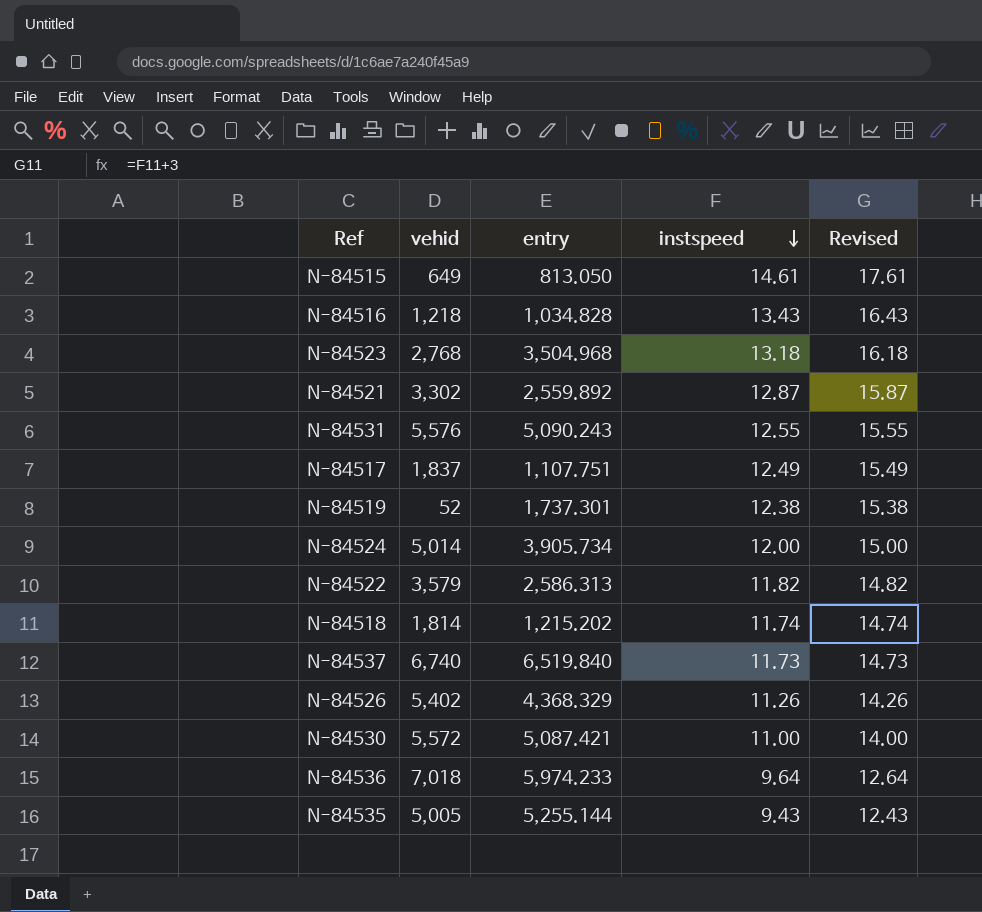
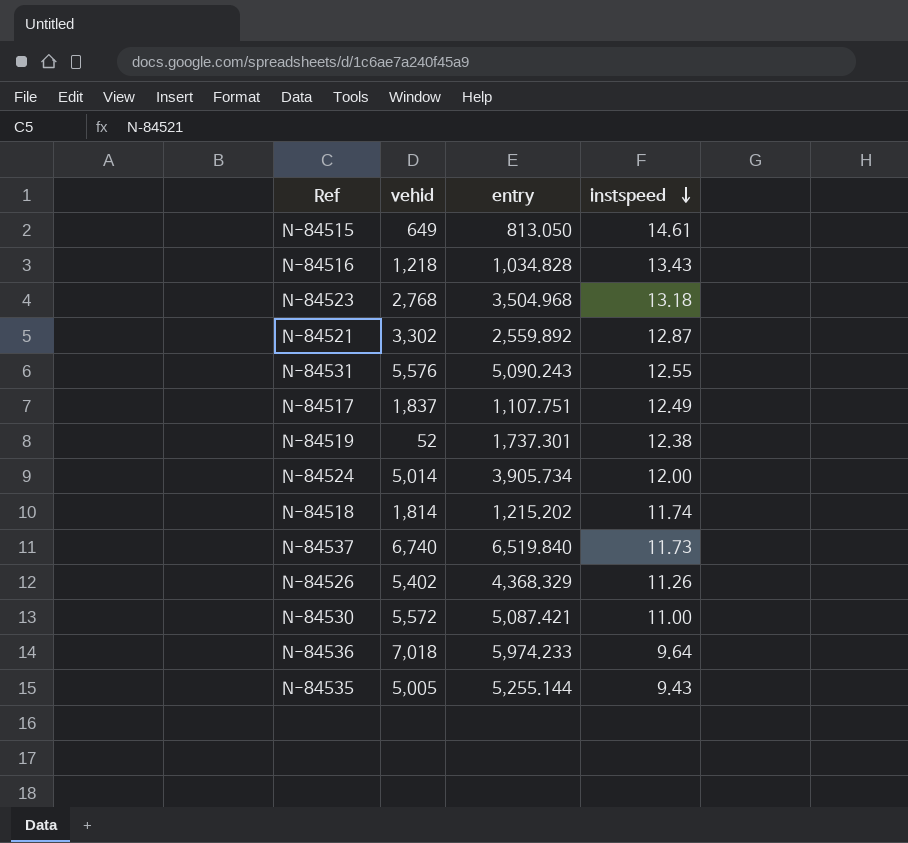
column Revised | formula: [instspeed] + 3 -> none
row N-84522: 3,579 | 2,586.313 | 11.82 | 14.82 -> none

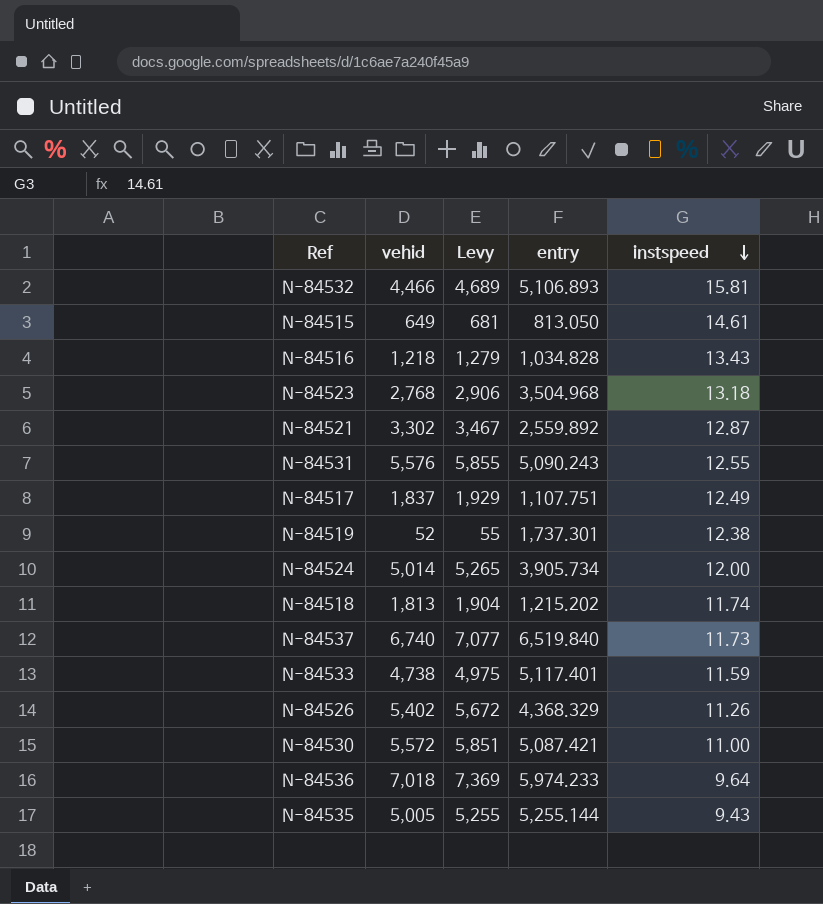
column Levy | formula: none -> [vehid] * 1.05
row N-84532: none -> 4,466 | 4,689 | 5,106.893 | 15.81
N-84518 | vehid: 1,814 -> 1,813
row N-84533: none -> 4,738 | 4,975 | 5,117.401 | 11.59

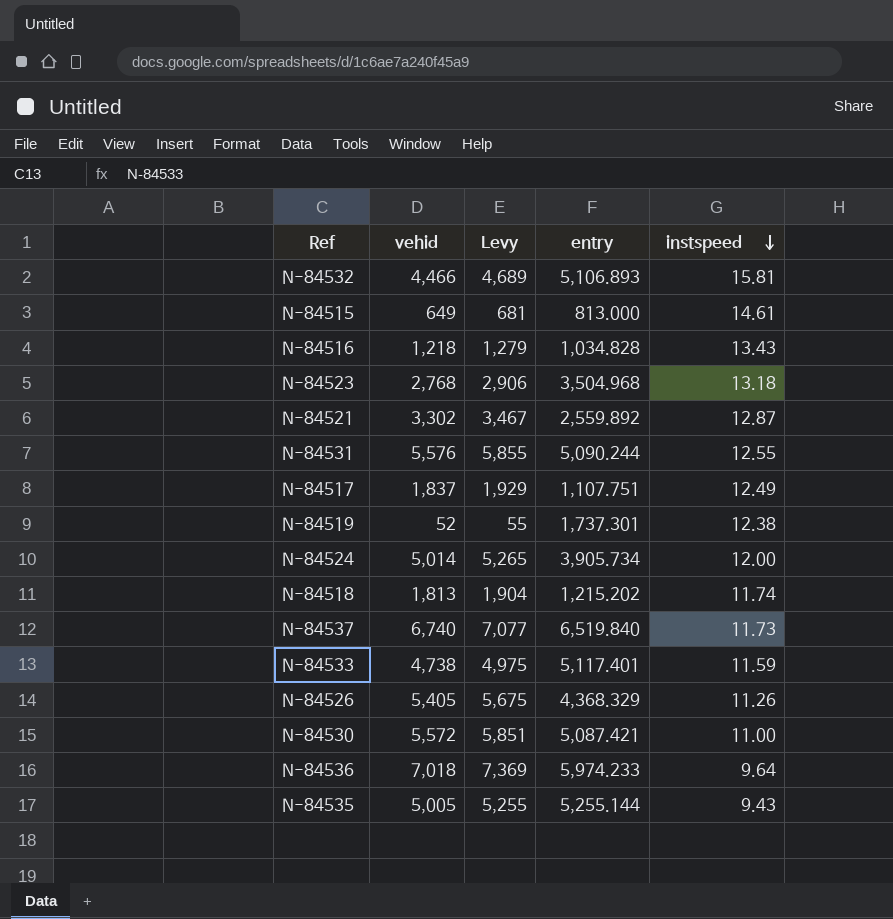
N-84515 | entry: 813.050 -> 813.000
N-84531 | entry: 5,090.243 -> 5,090.244
N-84526 | vehid: 5,402 -> 5,405
N-84526 | Levy: 5,672 -> 5,675

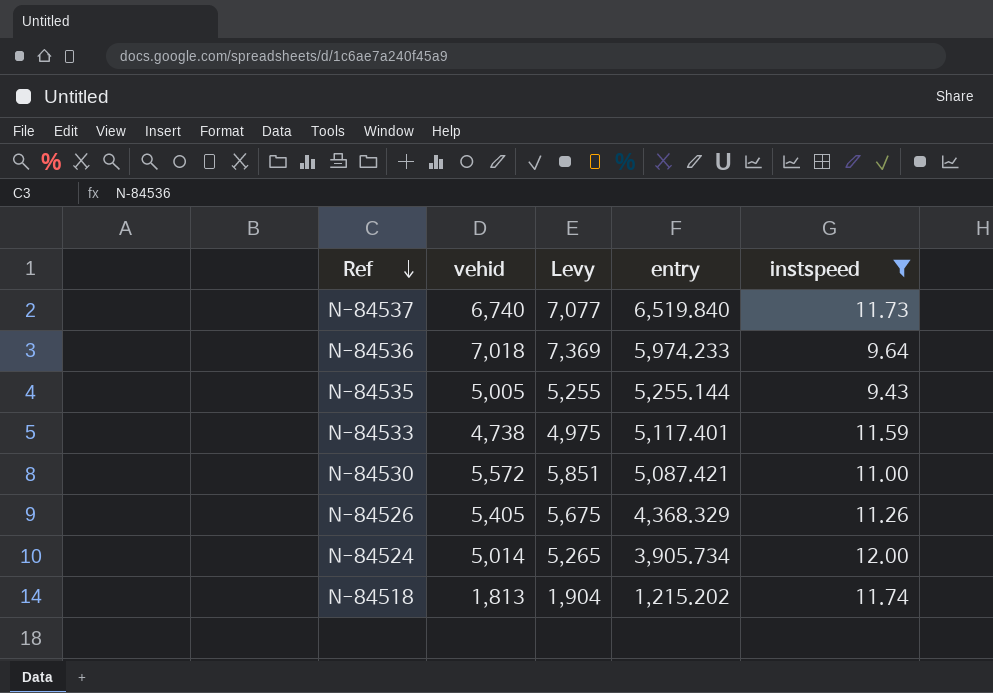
filter: none -> instspeed <= 12.00
row order: instspeed descending -> Ref descending

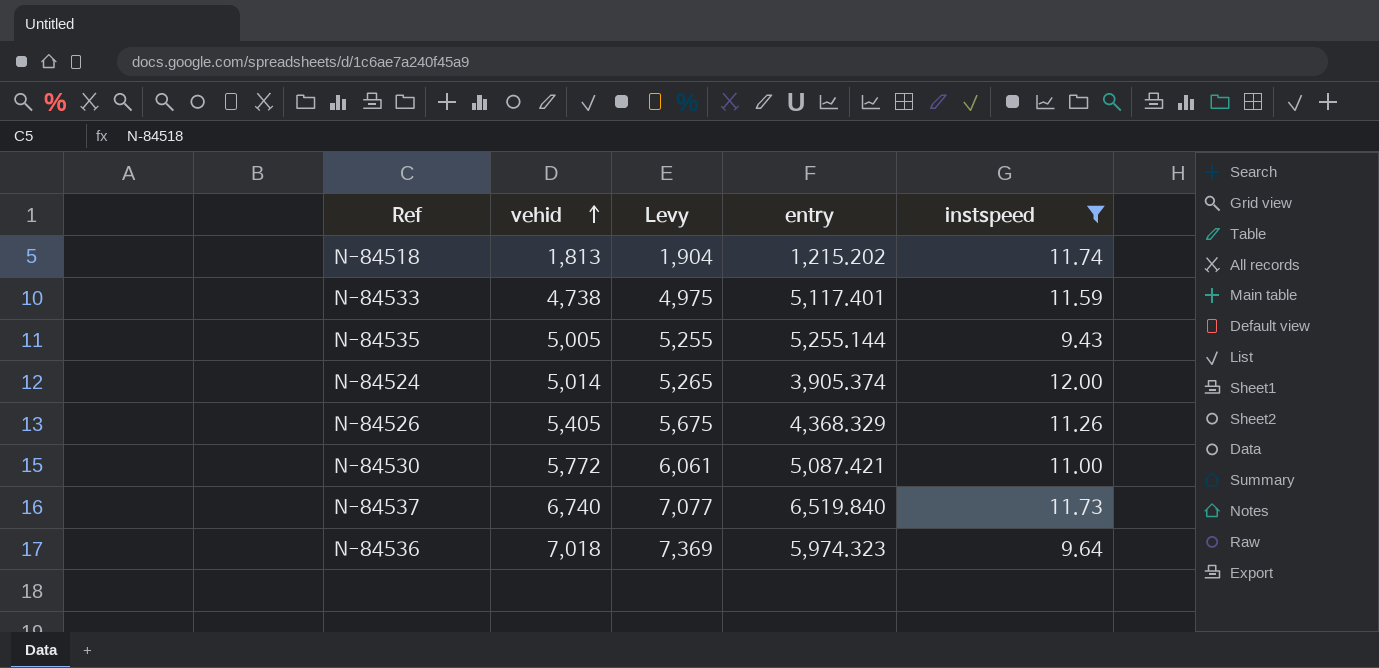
row order: Ref descending -> vehid ascending
N-84524 | entry: 3,905.734 -> 3,905.374
N-84530 | vehid: 5,572 -> 5,772
N-84530 | Levy: 5,851 -> 6,061
N-84536 | entry: 5,974.233 -> 5,974.323

